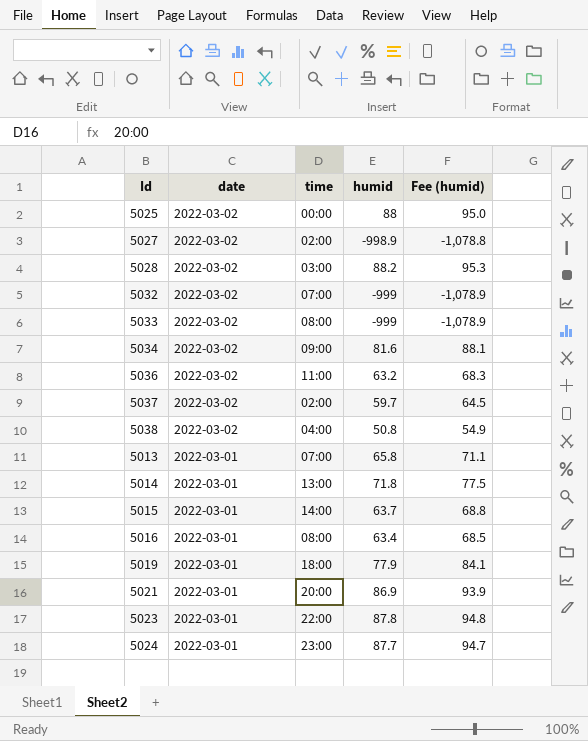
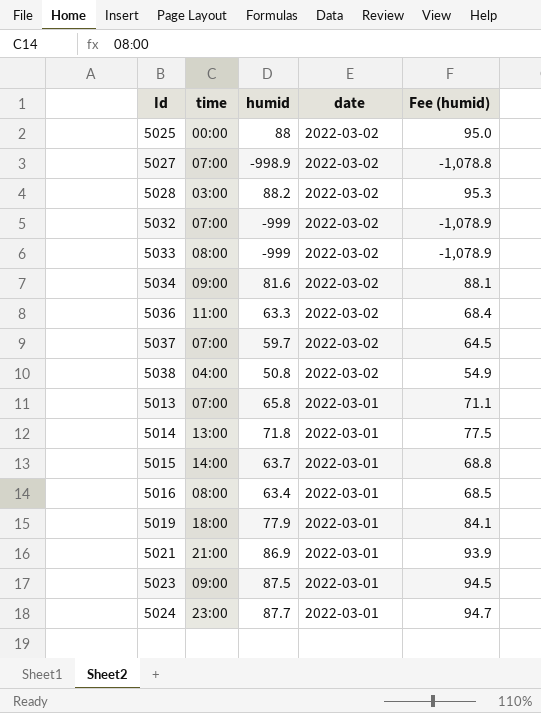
column date | position: 2 -> 4
5027 | time: 02:00 -> 07:00
5036 | humid: 63.2 -> 63.3
5036 | Fee (humid): 68.3 -> 68.4
5037 | time: 02:00 -> 07:00
5021 | time: 20:00 -> 21:00
5023 | time: 22:00 -> 09:00
5023 | humid: 87.8 -> 87.5
5023 | Fee (humid): 94.8 -> 94.5

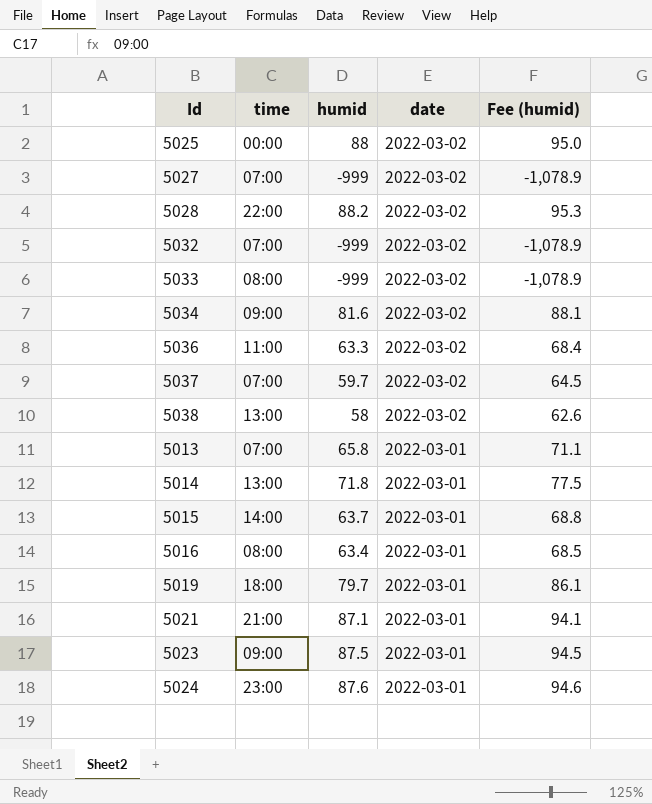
5027 | humid: -998.9 -> -999
5027 | Fee (humid): -1,078.8 -> -1,078.9
5028 | time: 03:00 -> 22:00
5038 | time: 04:00 -> 13:00
5038 | humid: 50.8 -> 58
5038 | Fee (humid): 54.9 -> 62.6
5019 | humid: 77.9 -> 79.7
5019 | Fee (humid): 84.1 -> 86.1
5021 | humid: 86.9 -> 87.1
5021 | Fee (humid): 93.9 -> 94.1
5024 | humid: 87.7 -> 87.6
5024 | Fee (humid): 94.7 -> 94.6

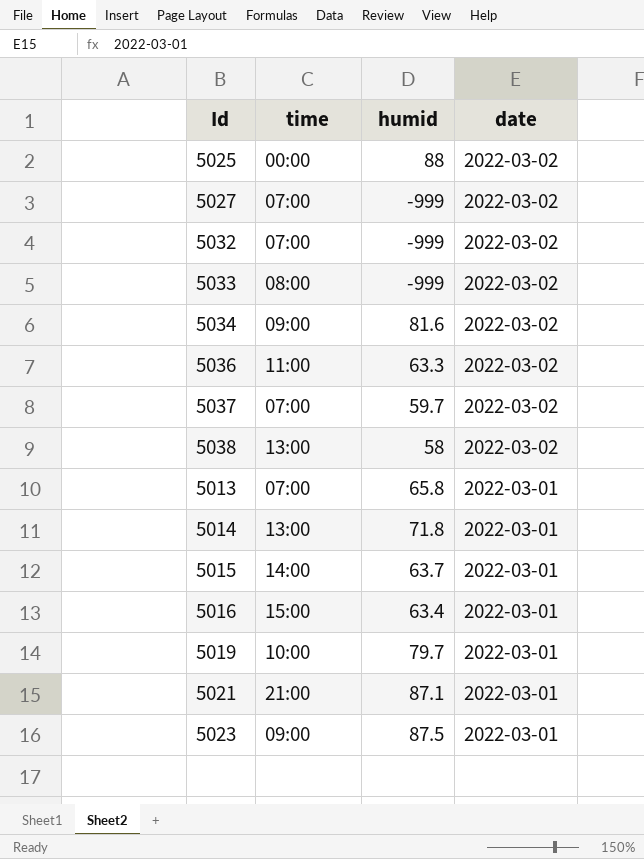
column Fee (humid) | formula: [humid] * 1.08 -> none
row 5028: 22:00 | 88.2 | 2022-03-02 | 95.3 -> none
row 5024: 23:00 | 87.6 | 2022-03-01 | 94.6 -> none
5016 | time: 08:00 -> 15:00
5019 | time: 18:00 -> 10:00

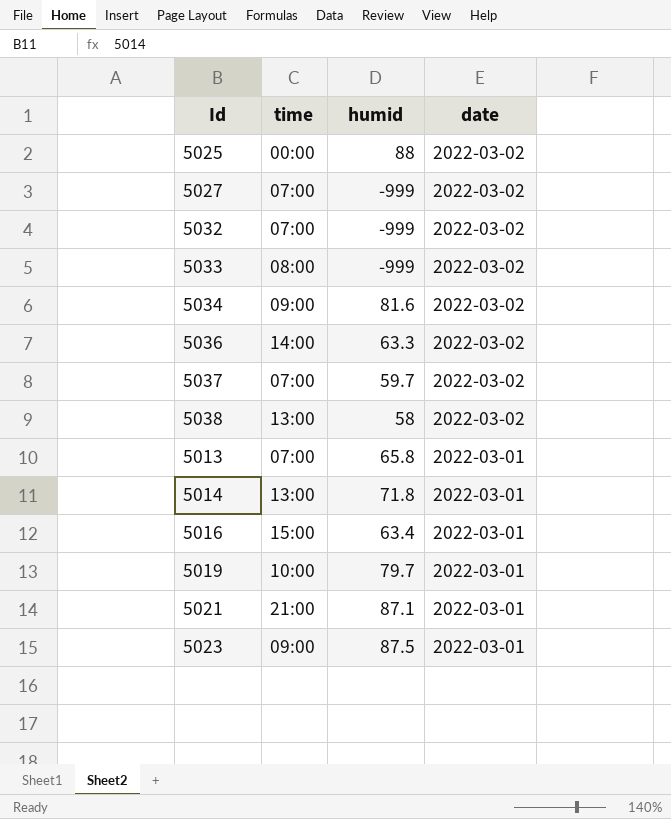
row 5015: 14:00 | 63.7 | 2022-03-01 -> none
5036 | time: 11:00 -> 14:00

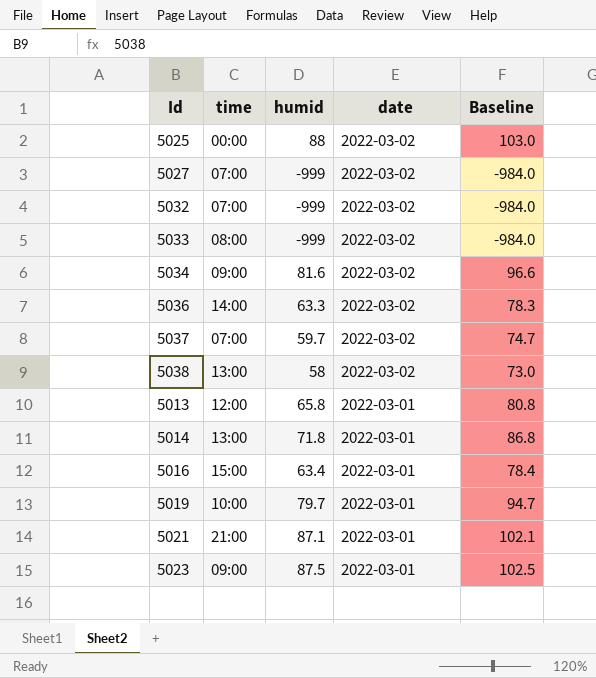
column Baseline | formula: none -> [humid] + 15
5013 | time: 07:00 -> 12:00

